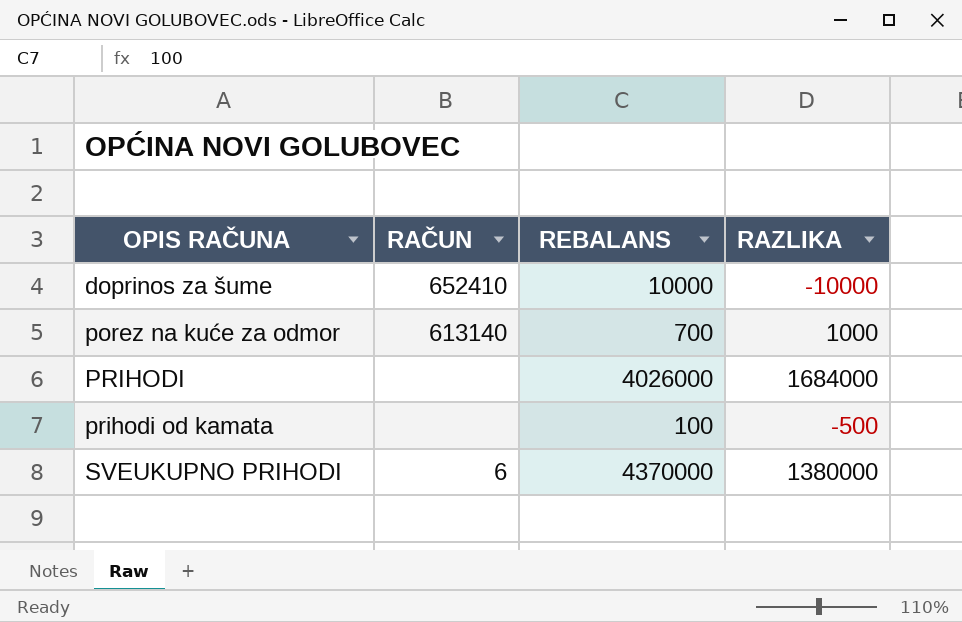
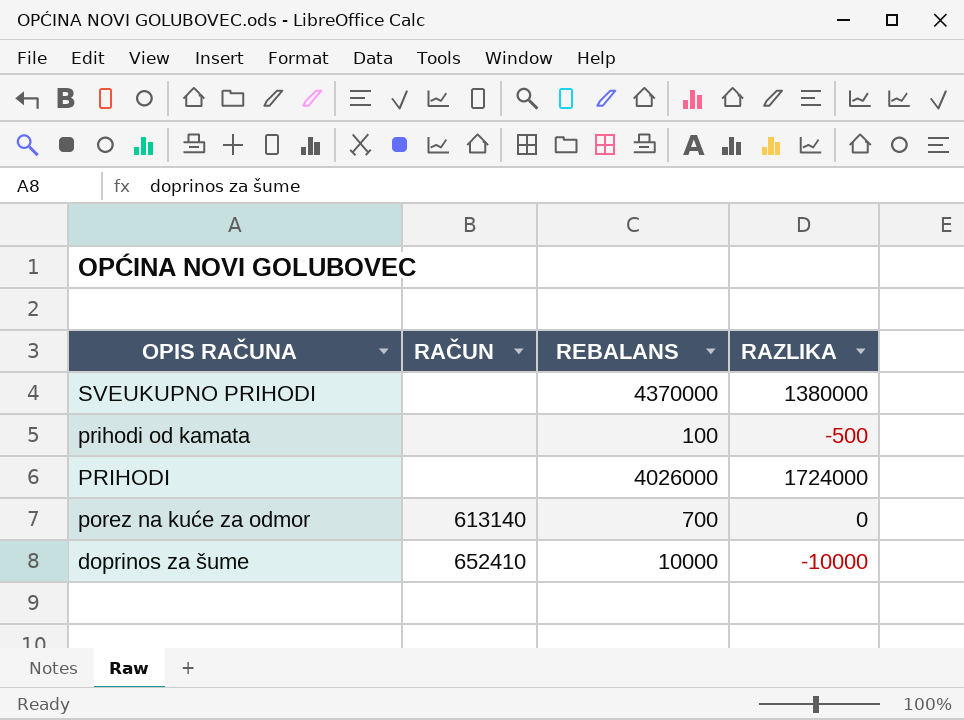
row order: OPIS RAČUNA ascending -> OPIS RAČUNA descending
SVEUKUPNO PRIHODI | RAČUN: 6 -> none
PRIHODI | RAZLIKA: 1684000 -> 1724000
porez na kuće za odmor | RAZLIKA: 1000 -> 0

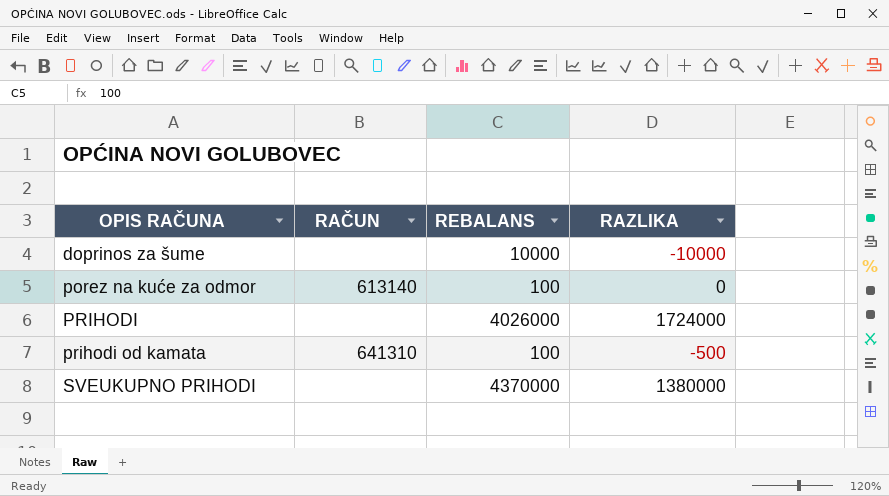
row order: OPIS RAČUNA descending -> OPIS RAČUNA ascending
doprinos za šume | RAČUN: 652410 -> none
porez na kuće za odmor | REBALANS: 700 -> 100
prihodi od kamata | RAČUN: none -> 641310

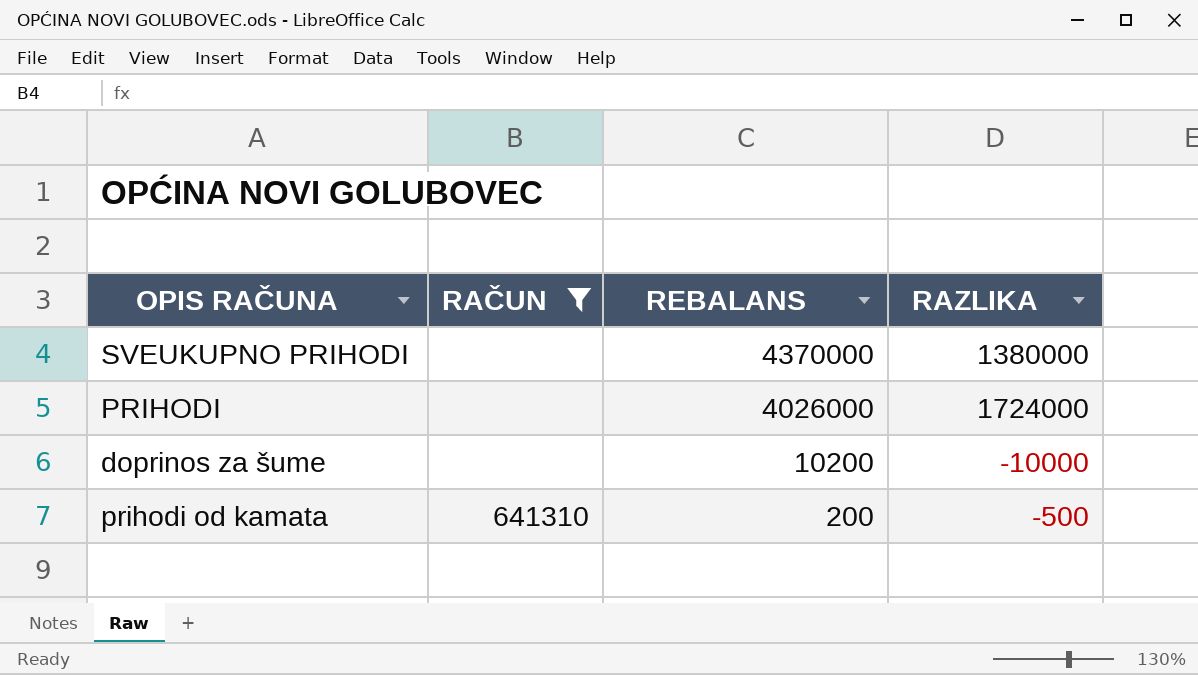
filter: none -> RAČUN != 613140
row order: OPIS RAČUNA ascending -> REBALANS descending
doprinos za šume | REBALANS: 10000 -> 10200
prihodi od kamata | REBALANS: 100 -> 200

